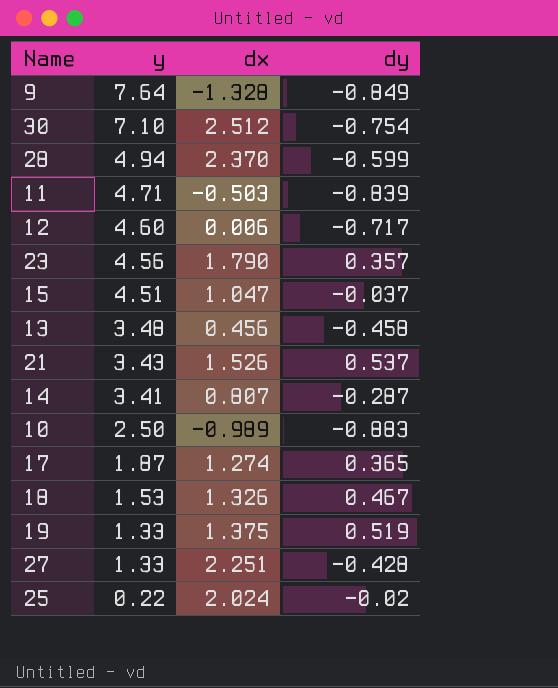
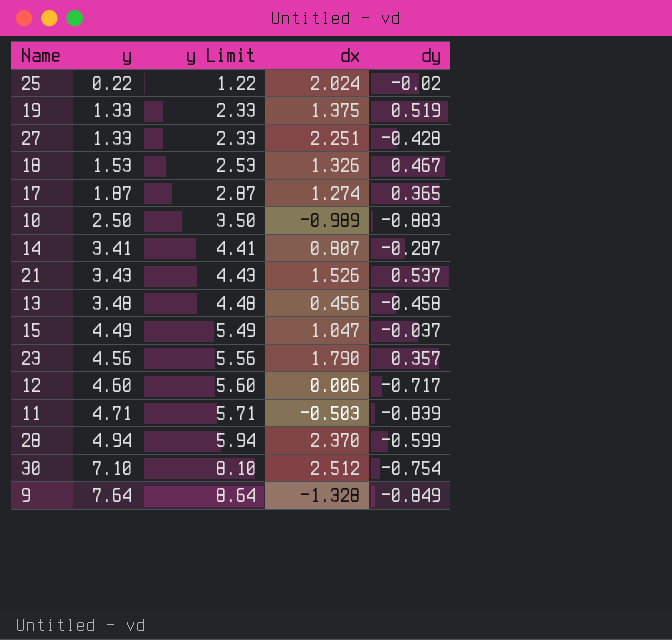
row order: y descending -> y ascending
column y Limit | formula: none -> [y] + 1
15 | y: 4.51 -> 4.49

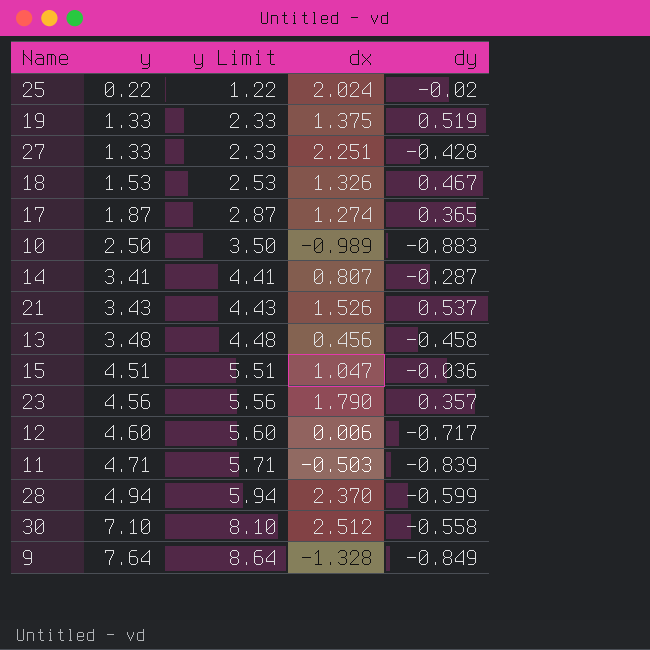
15 | y: 4.49 -> 4.51
15 | y Limit: 5.49 -> 5.51
15 | dy: -0.037 -> -0.036
30 | dy: -0.754 -> -0.558

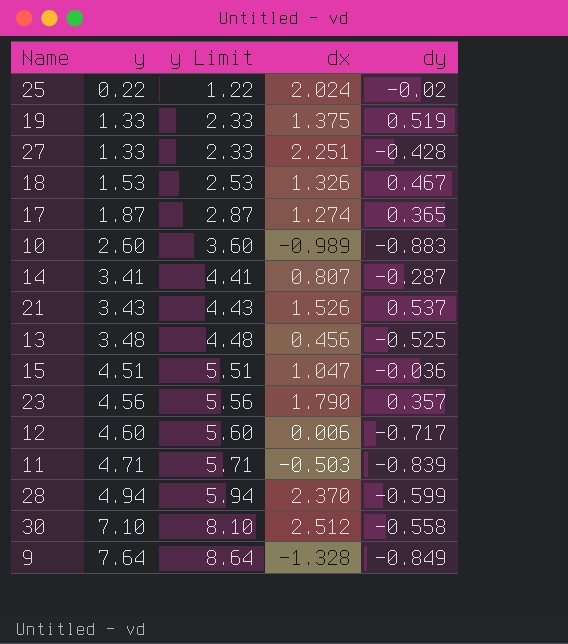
10 | y: 2.50 -> 2.60
10 | y Limit: 3.50 -> 3.60
13 | dy: -0.458 -> -0.525

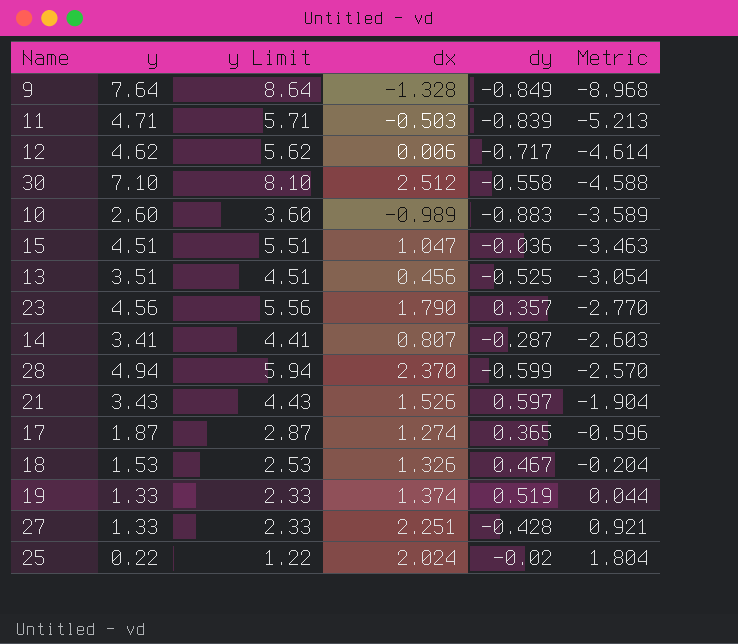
row order: y ascending -> Metric ascending
column Metric | formula: none -> [dx] - [y]
12 | y: 4.60 -> 4.62
12 | y Limit: 5.60 -> 5.62
13 | y: 3.48 -> 3.51
13 | y Limit: 4.48 -> 4.51
21 | dy: 0.537 -> 0.597
19 | dx: 1.375 -> 1.374

